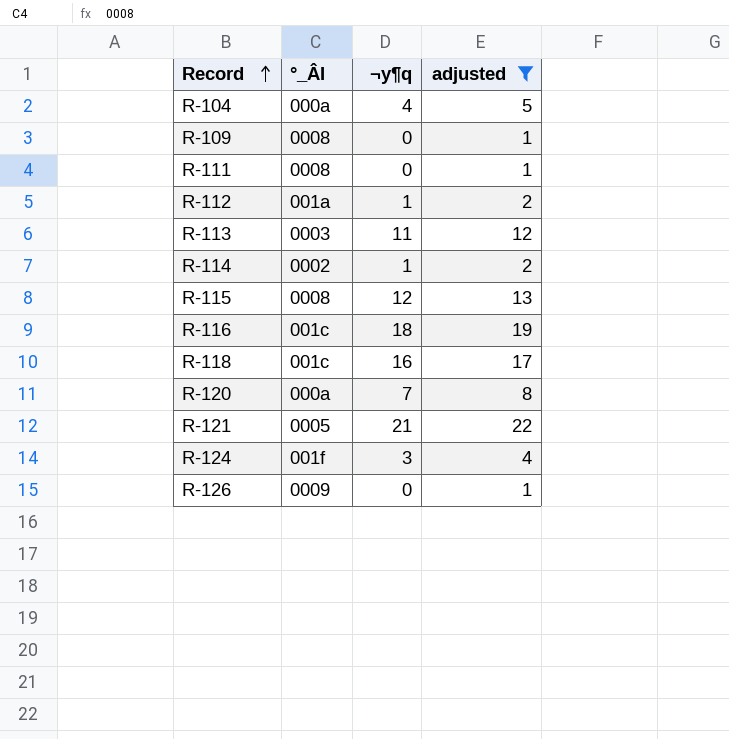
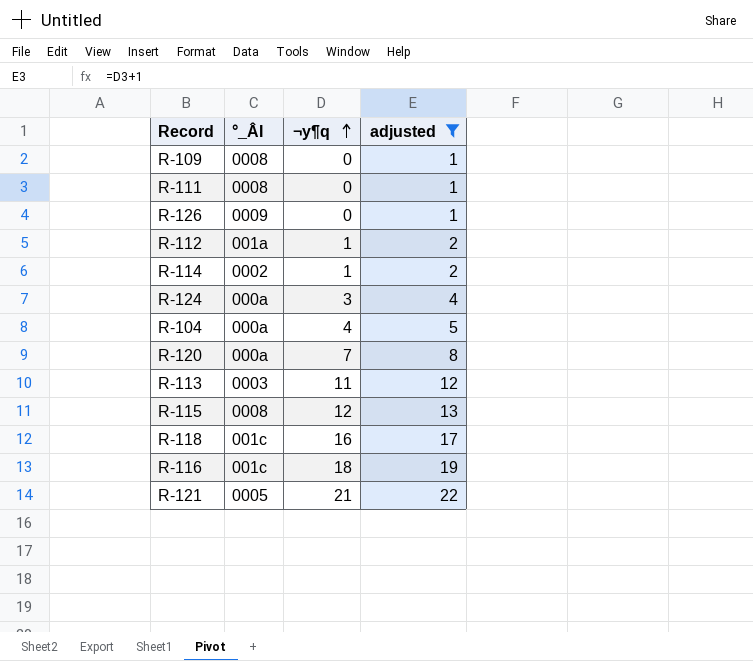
row order: Record ascending -> ¬y¶q ascending
R-124 | °_ÂI: 001f -> 000a

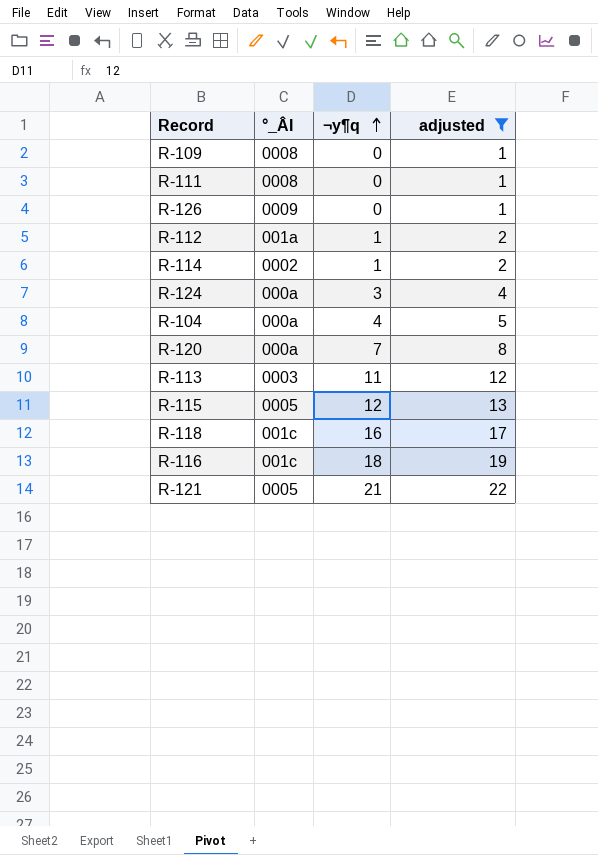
R-115 | °_ÂI: 0008 -> 0005

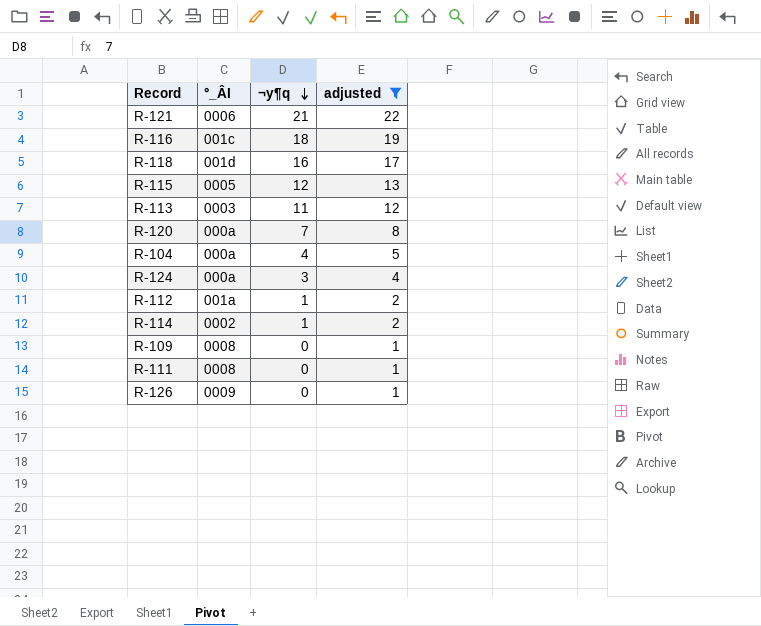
row order: ¬y¶q ascending -> ¬y¶q descending
R-121 | °_ÂI: 0005 -> 0006
R-118 | °_ÂI: 001c -> 001d

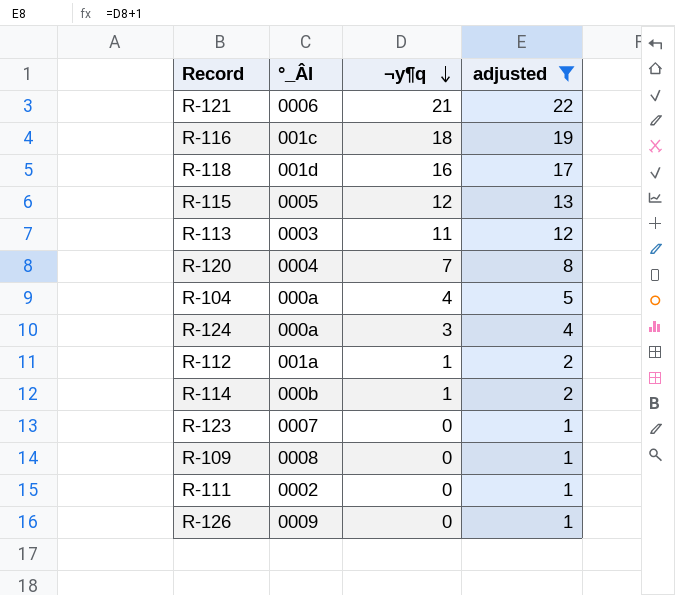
R-120 | °_ÂI: 000a -> 0004
R-114 | °_ÂI: 0002 -> 000b
row R-123: none -> 0007 | 0 | 1
R-111 | °_ÂI: 0008 -> 0002

